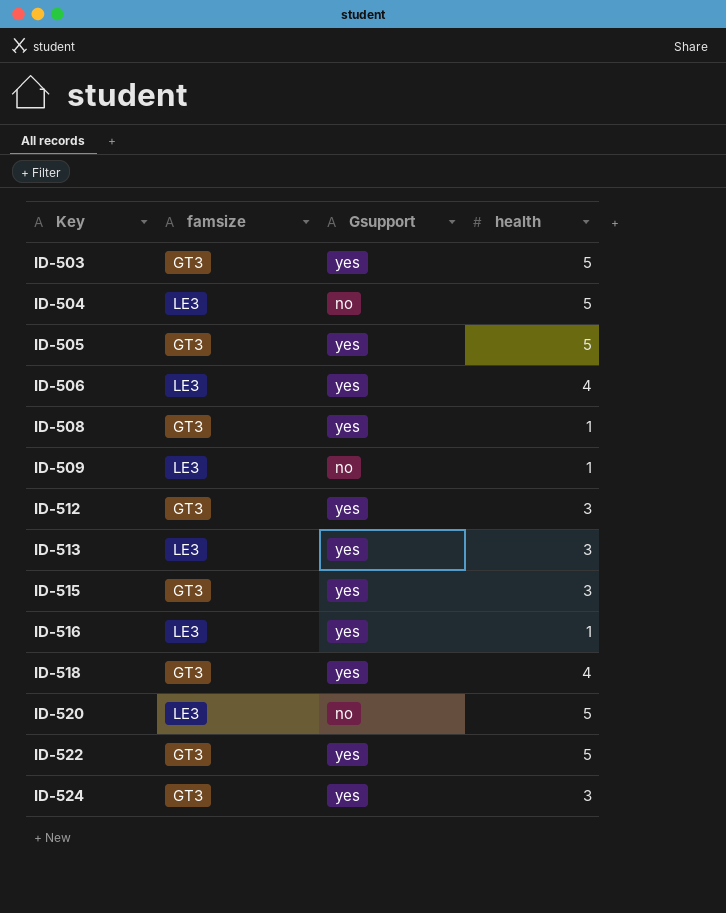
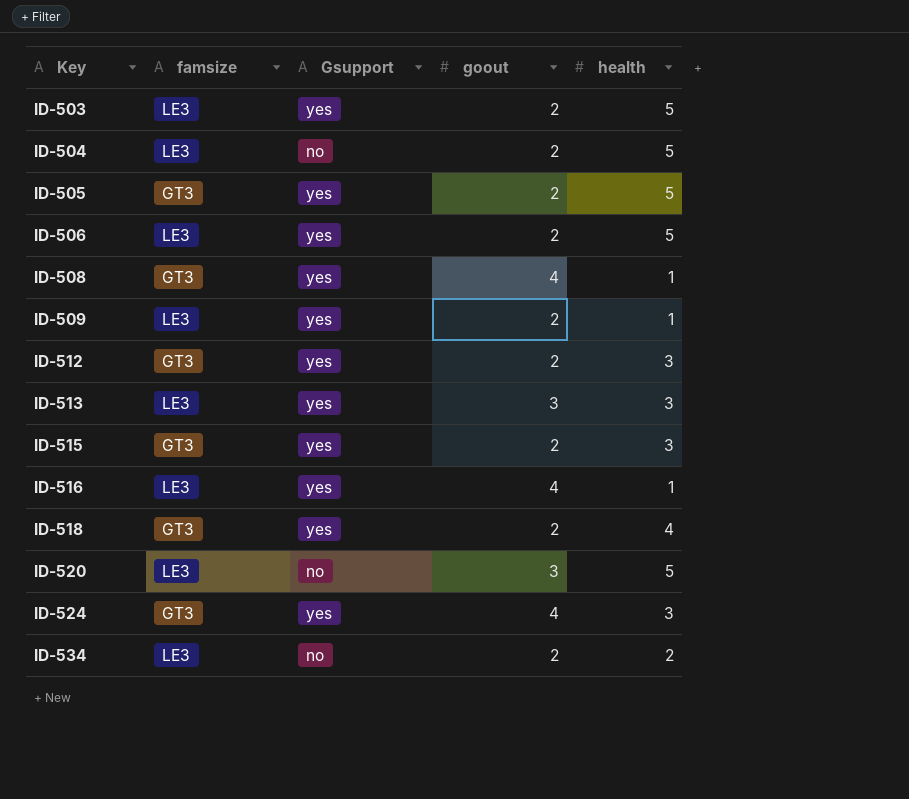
column goout | position: none -> 4
row ID-522: GT3 | yes | 5 -> none
ID-503 | famsize: GT3 -> LE3
ID-506 | health: 4 -> 5
ID-509 | Gsupport: no -> yes
row ID-534: none -> LE3 | no | 2 | 2

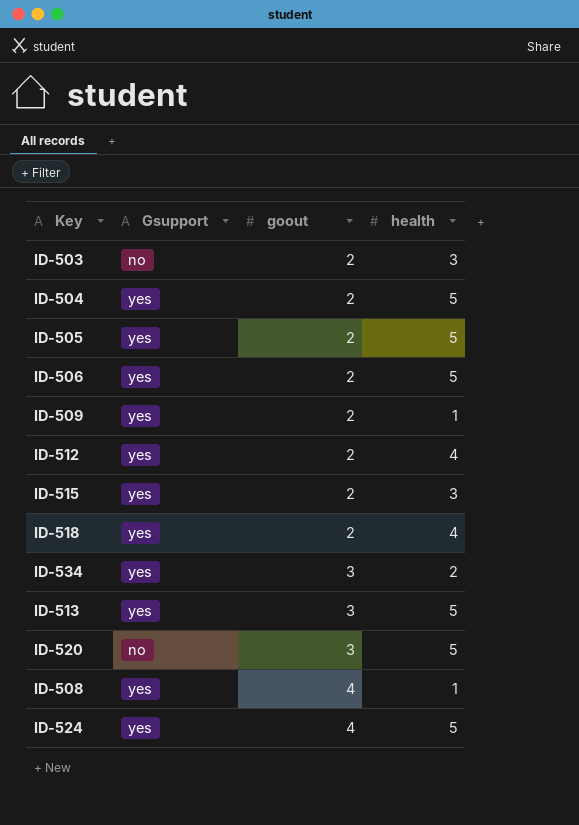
row order: Key ascending -> goout ascending
column famsize | position: 2 -> none
row ID-516: LE3 | yes | 4 | 1 -> none
ID-503 | Gsupport: yes -> no
ID-503 | health: 5 -> 3
ID-504 | Gsupport: no -> yes
ID-512 | health: 3 -> 4
ID-534 | Gsupport: no -> yes
ID-534 | goout: 2 -> 3
ID-513 | health: 3 -> 5
ID-524 | health: 3 -> 5

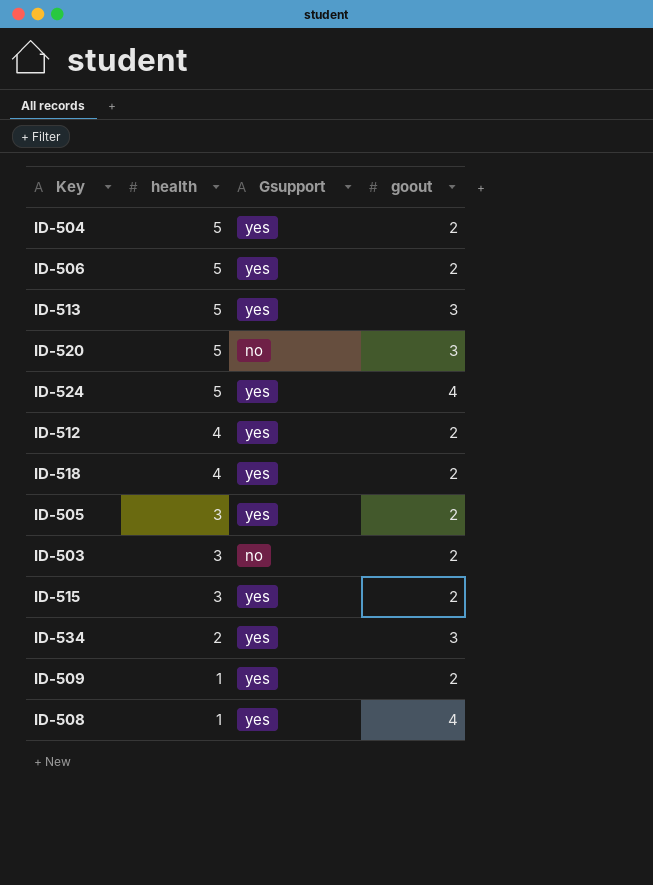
row order: goout ascending -> health descending
column health | position: 4 -> 2
ID-505 | health: 5 -> 3

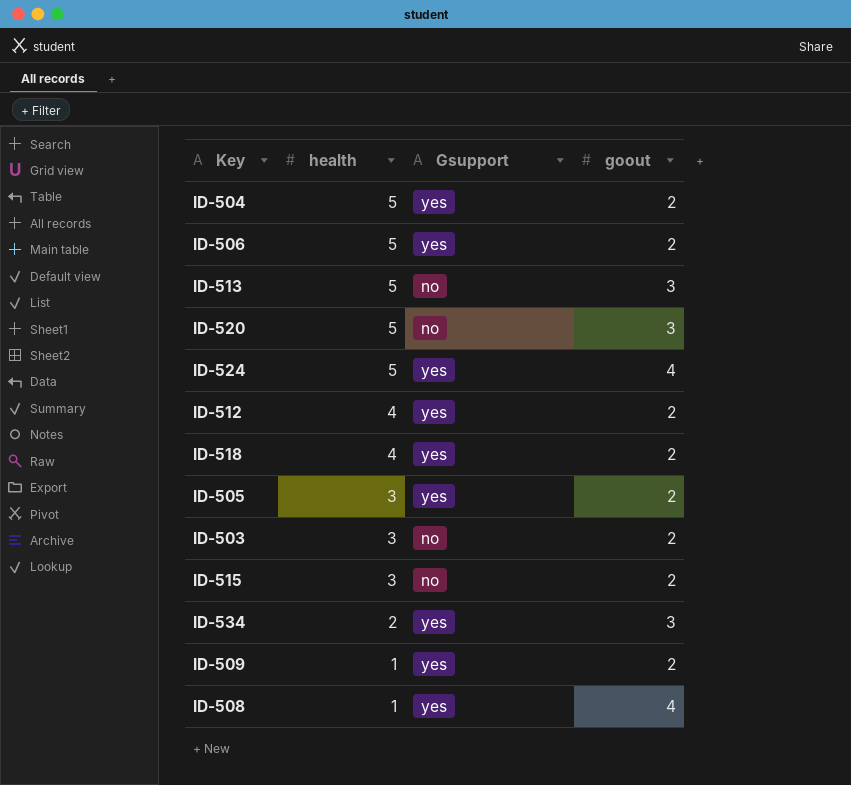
ID-513 | Gsupport: yes -> no
ID-515 | Gsupport: yes -> no

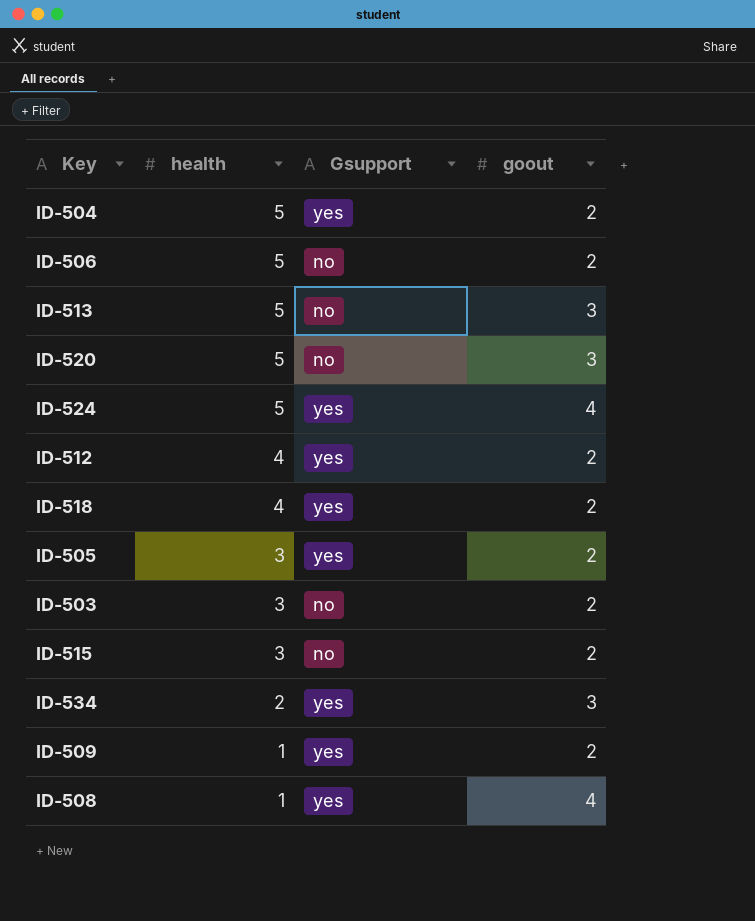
ID-506 | Gsupport: yes -> no

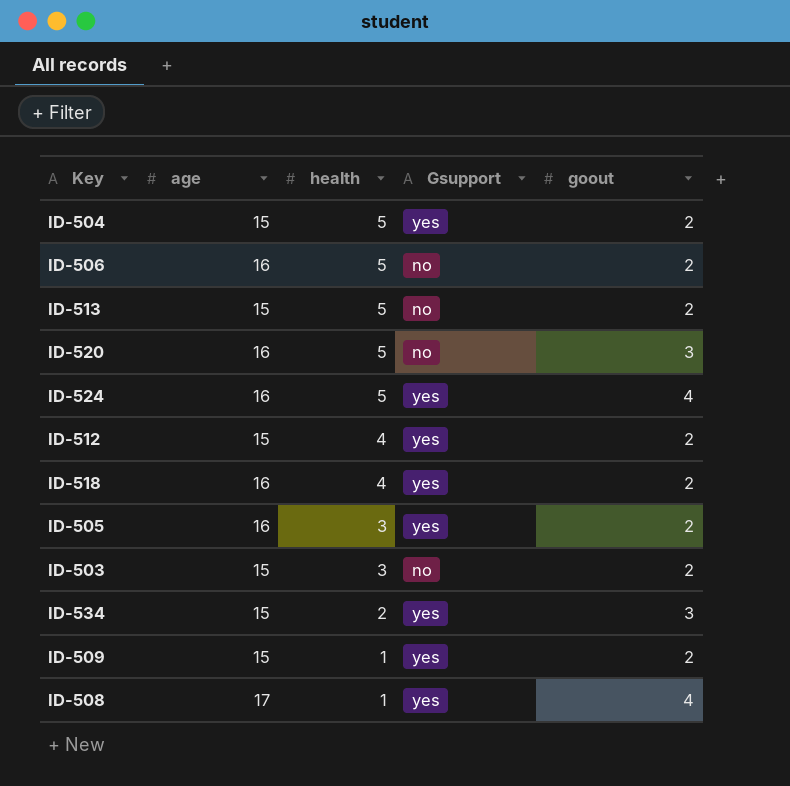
column age | position: none -> 2
row ID-515: 3 | no | 2 -> none
ID-513 | goout: 3 -> 2

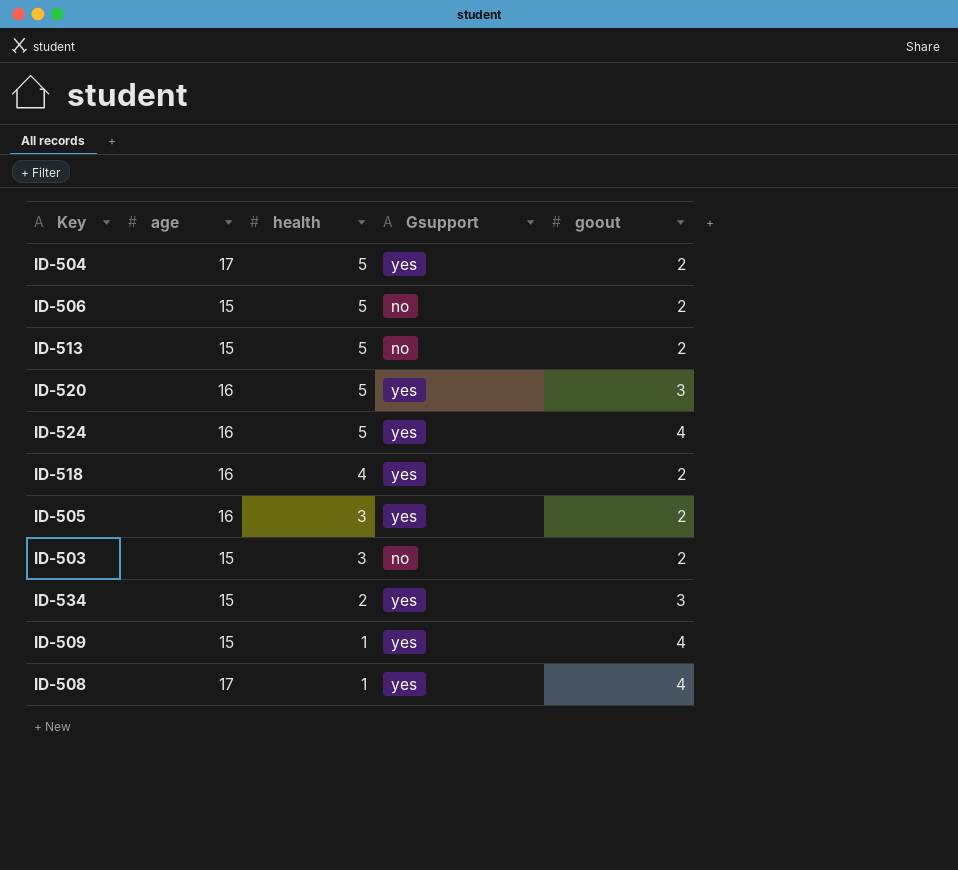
row ID-512: 15 | 4 | yes | 2 -> none
ID-504 | age: 15 -> 17
ID-506 | age: 16 -> 15
ID-520 | Gsupport: no -> yes
ID-509 | goout: 2 -> 4

